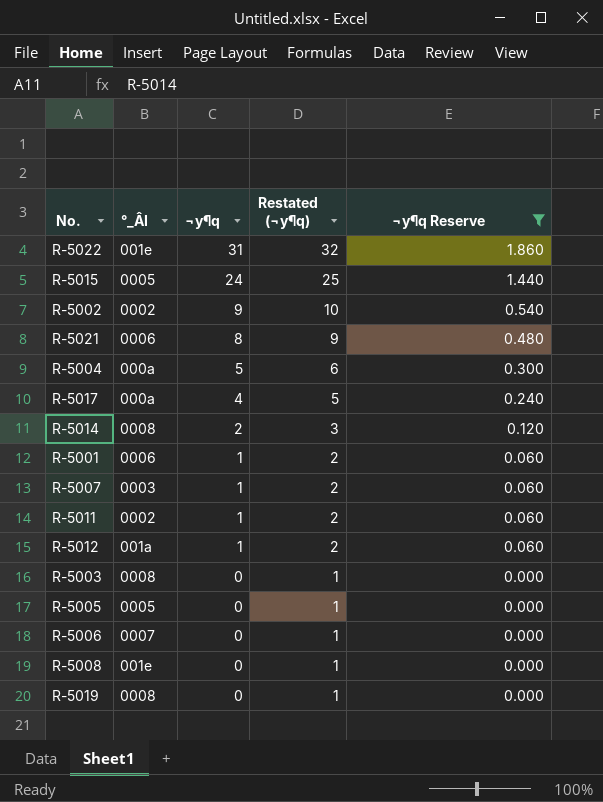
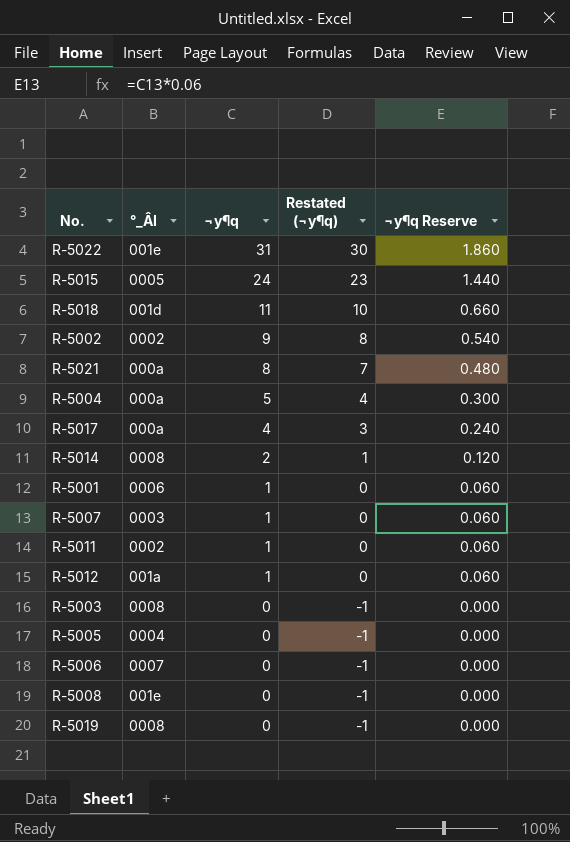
filter: ¬y¶q Reserve != 0.660 -> none
column Restated (¬y¶q) | formula: [¬y¶q] + 1 -> [¬y¶q] - 1
R-5021 | °_ÂI: 0006 -> 000a
R-5005 | °_ÂI: 0005 -> 0004

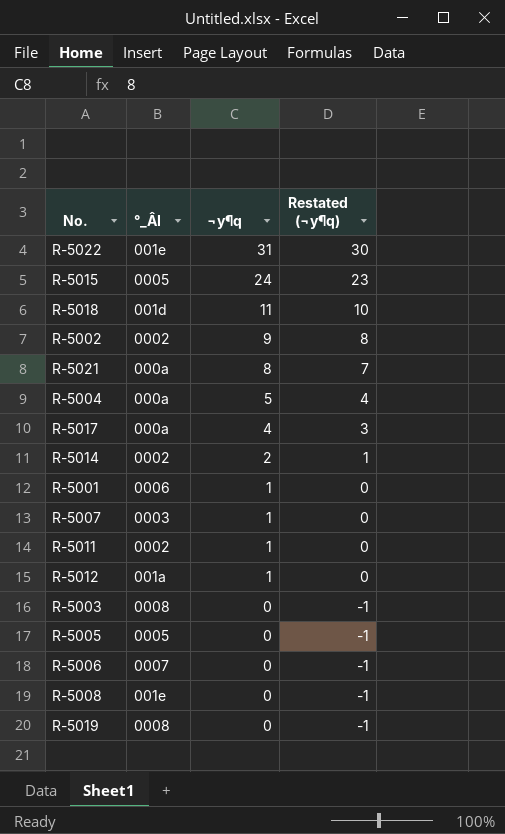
column ¬y¶q Reserve | formula: [¬y¶q] * 0.06 -> none
R-5014 | °_ÂI: 0008 -> 0002
R-5005 | °_ÂI: 0004 -> 0005

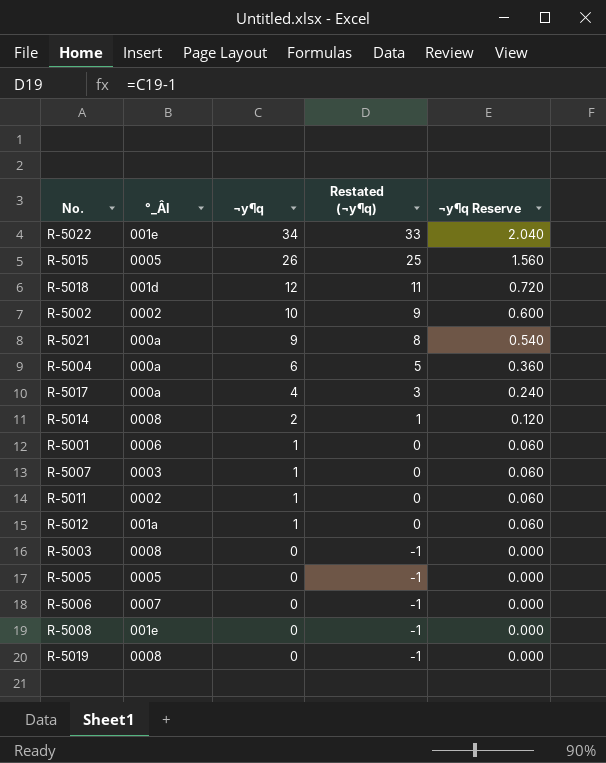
column ¬y¶q Reserve | formula: none -> [¬y¶q] * 0.06
R-5022 | ¬y¶q: 31 -> 34
R-5022 | Restated (¬y¶q): 30 -> 33
R-5015 | ¬y¶q: 24 -> 26
R-5015 | Restated (¬y¶q): 23 -> 25
R-5018 | ¬y¶q: 11 -> 12
R-5018 | Restated (¬y¶q): 10 -> 11
R-5002 | ¬y¶q: 9 -> 10
R-5002 | Restated (¬y¶q): 8 -> 9
R-5021 | ¬y¶q: 8 -> 9
R-5021 | Restated (¬y¶q): 7 -> 8
R-5004 | ¬y¶q: 5 -> 6
R-5004 | Restated (¬y¶q): 4 -> 5
R-5014 | °_ÂI: 0002 -> 0008

